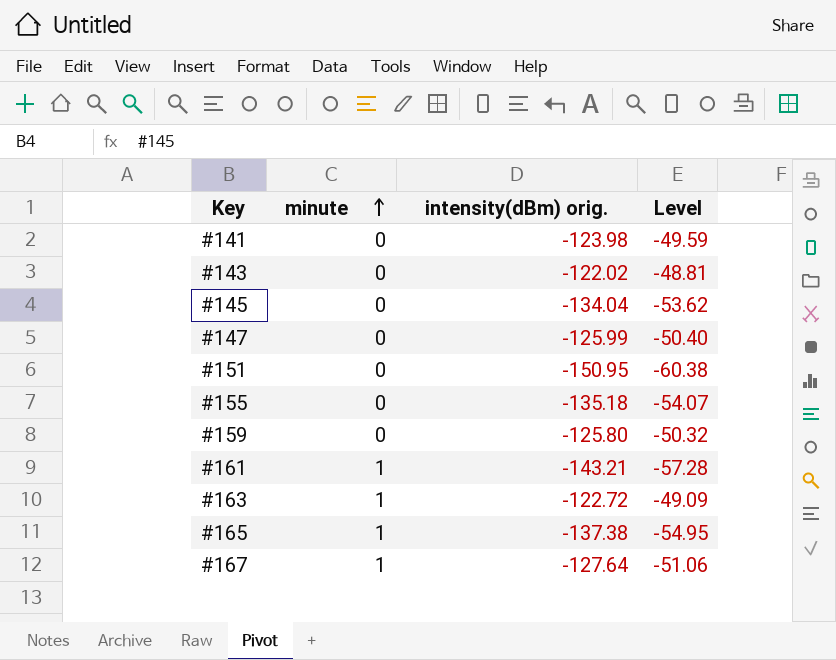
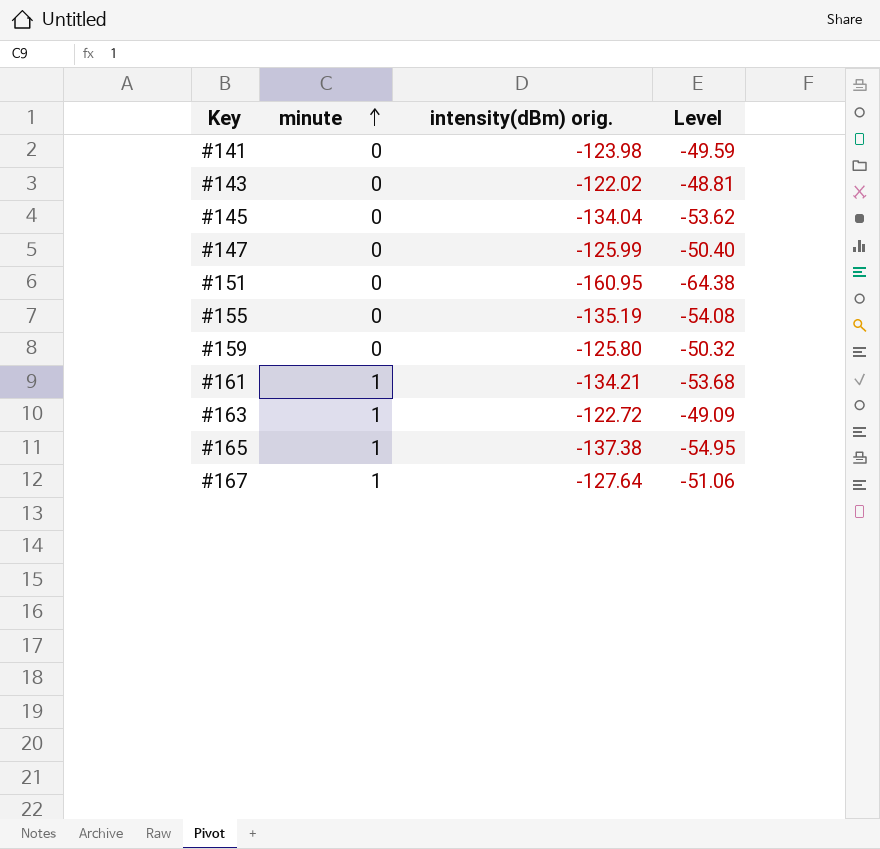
#151 | intensity(dBm) orig.: -150.95 -> -160.95
#151 | Level: -60.38 -> -64.38
#155 | intensity(dBm) orig.: -135.18 -> -135.19
#155 | Level: -54.07 -> -54.08
#161 | intensity(dBm) orig.: -143.21 -> -134.21
#161 | Level: -57.28 -> -53.68

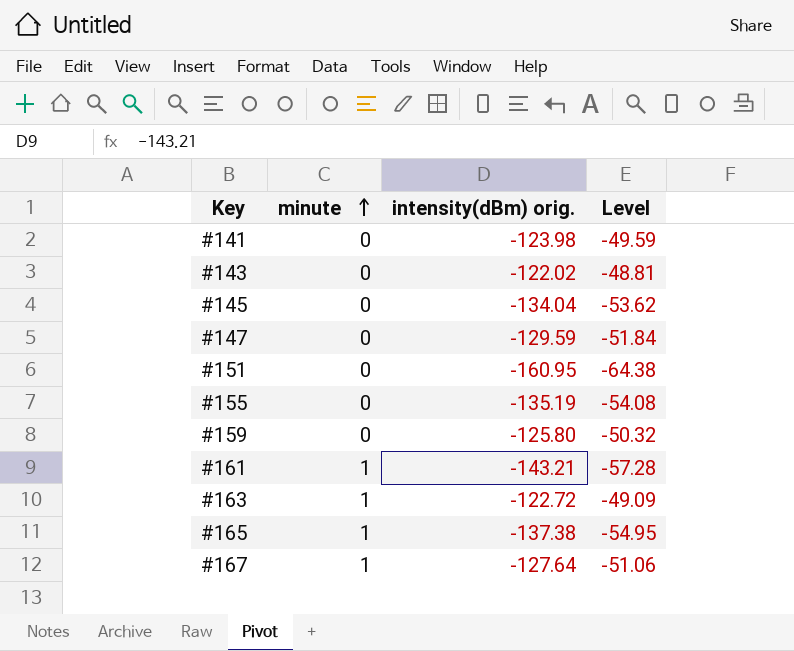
#147 | intensity(dBm) orig.: -125.99 -> -129.59
#147 | Level: -50.40 -> -51.84
#161 | intensity(dBm) orig.: -134.21 -> -143.21
#161 | Level: -53.68 -> -57.28

